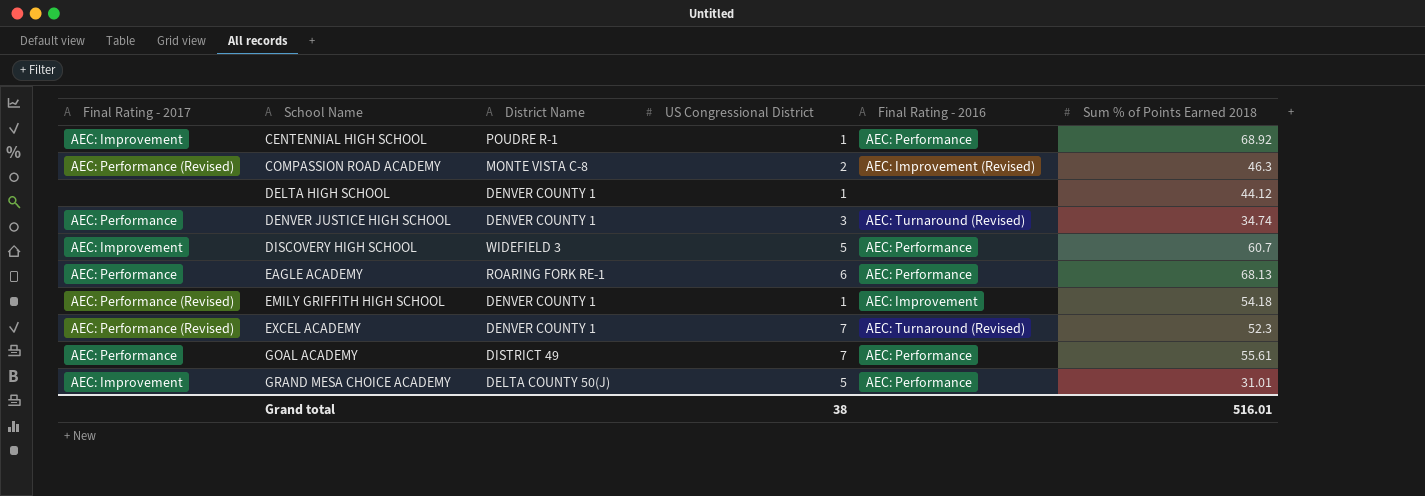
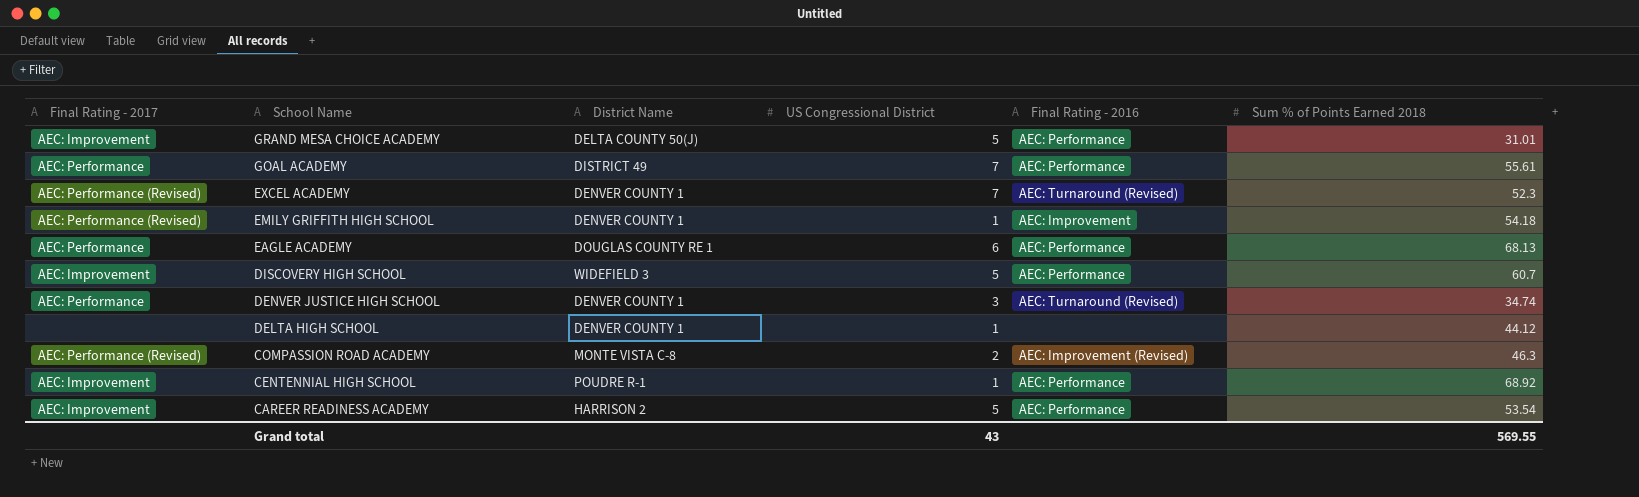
row order: School Name ascending -> School Name descending
EAGLE ACADEMY | District Name: ROARING FORK RE-1 -> DOUGLAS COUNTY RE 1
row CAREER READINESS ACADEMY: none -> AEC: Improvement | HARRISON 2 | 5 | AEC: Performance | 53.54
Grand total | US Congressional District: 38 -> 43
Grand total | Sum % of Points Earned 2018: 516.01 -> 569.55

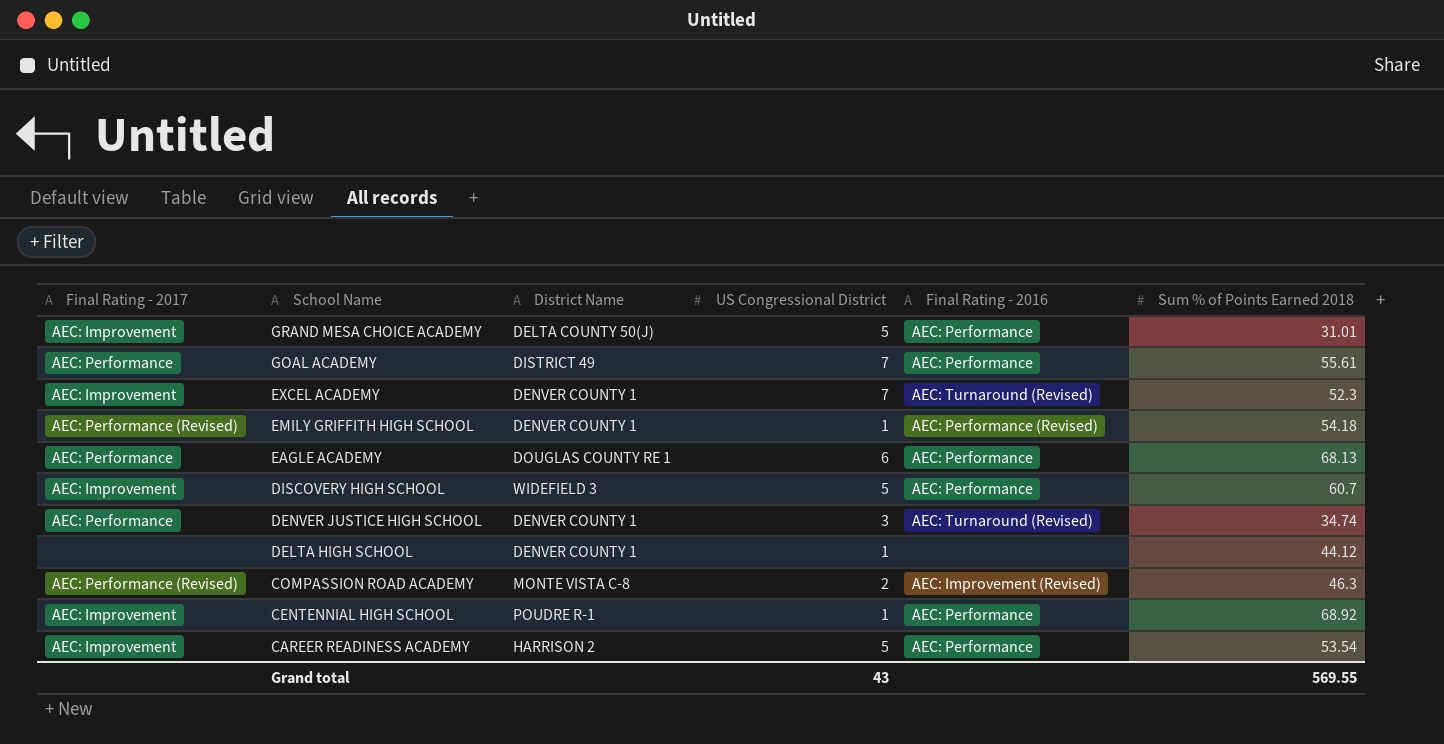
EXCEL ACADEMY | Final Rating - 2017: AEC: Performance (Revised) -> AEC: Improvement
EMILY GRIFFITH HIGH SCHOOL | Final Rating - 2016: AEC: Improvement -> AEC: Performance (Revised)

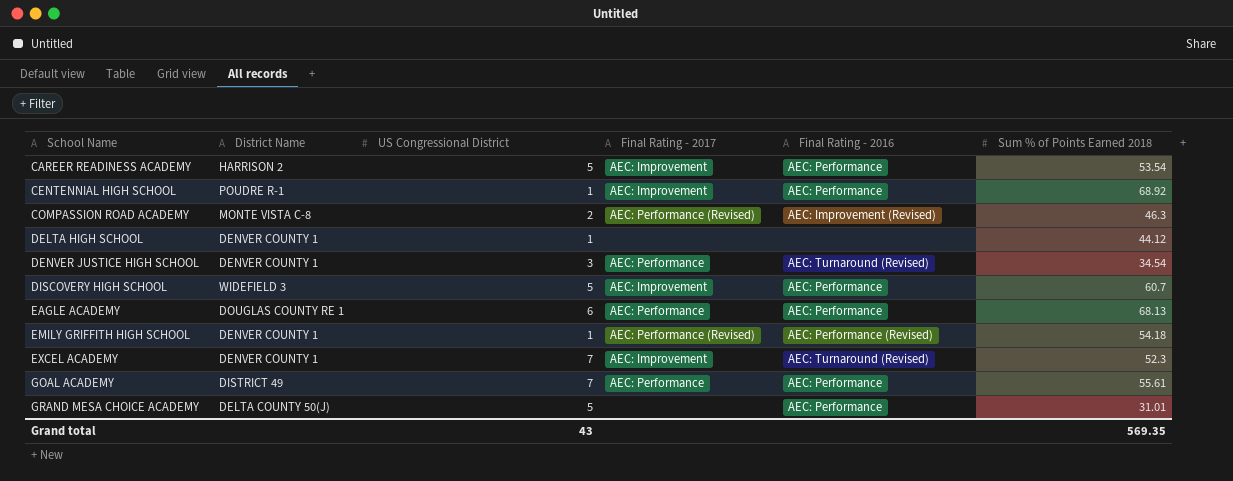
row order: School Name descending -> School Name ascending
column Final Rating - 2017 | position: 1 -> 4
DENVER JUSTICE HIGH SCHOOL | Sum % of Points Earned 2018: 34.74 -> 34.54
GRAND MESA CHOICE ACADEMY | Final Rating - 2017: AEC: Improvement -> none
Grand total | Sum % of Points Earned 2018: 569.55 -> 569.35

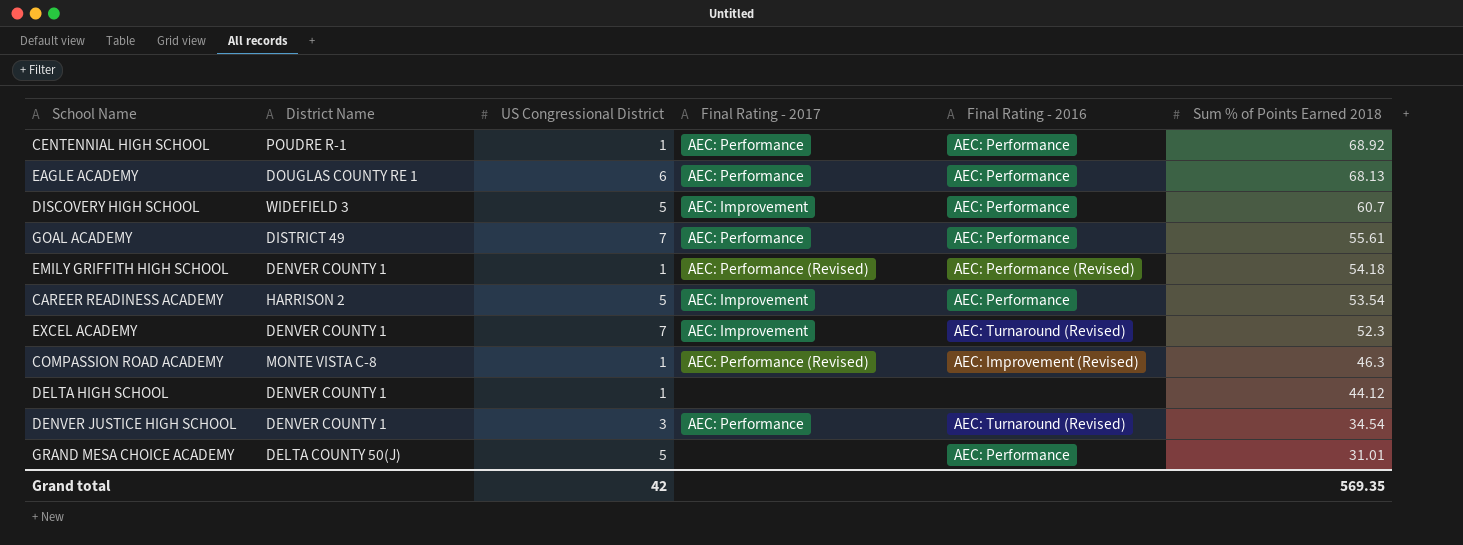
row order: School Name ascending -> Sum % of Points Earned 2018 descending
CENTENNIAL HIGH SCHOOL | Final Rating - 2017: AEC: Improvement -> AEC: Performance
COMPASSION ROAD ACADEMY | US Congressional District: 2 -> 1
Grand total | US Congressional District: 43 -> 42

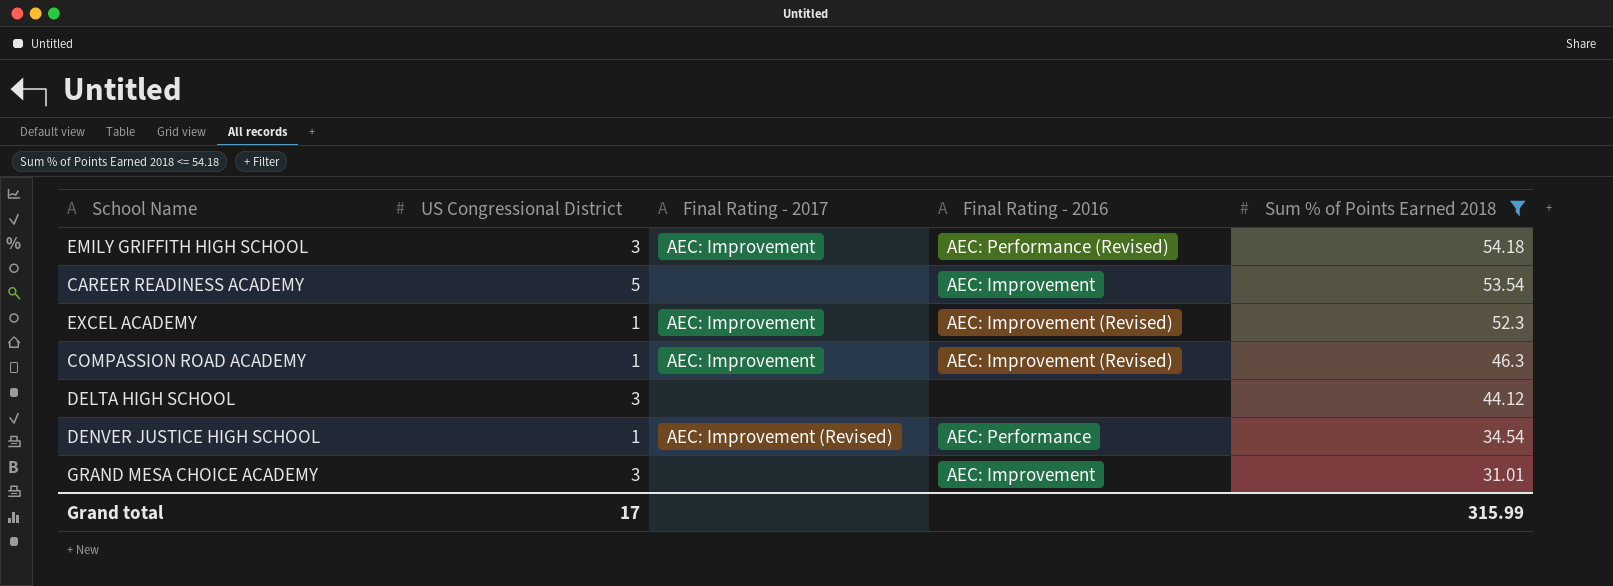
filter: none -> Sum % of Points Earned 2018 <= 54.18
column District Name | position: 2 -> none
EMILY GRIFFITH HIGH SCHOOL | US Congressional District: 1 -> 3
EMILY GRIFFITH HIGH SCHOOL | Final Rating - 2017: AEC: Performance (Revised) -> AEC: Improvement
CAREER READINESS ACADEMY | Final Rating - 2017: AEC: Improvement -> none
CAREER READINESS ACADEMY | Final Rating - 2016: AEC: Performance -> AEC: Improvement
EXCEL ACADEMY | US Congressional District: 7 -> 1
EXCEL ACADEMY | Final Rating - 2016: AEC: Turnaround (Revised) -> AEC: Improvement (Revised)
COMPASSION ROAD ACADEMY | Final Rating - 2017: AEC: Performance (Revised) -> AEC: Improvement
DELTA HIGH SCHOOL | US Congressional District: 1 -> 3
DENVER JUSTICE HIGH SCHOOL | US Congressional District: 3 -> 1
DENVER JUSTICE HIGH SCHOOL | Final Rating - 2017: AEC: Performance -> AEC: Improvement (Revised)
DENVER JUSTICE HIGH SCHOOL | Final Rating - 2016: AEC: Turnaround (Revised) -> AEC: Performance
GRAND MESA CHOICE ACADEMY | US Congressional District: 5 -> 3
GRAND MESA CHOICE ACADEMY | Final Rating - 2016: AEC: Performance -> AEC: Improvement
Grand total | US Congressional District: 42 -> 17
Grand total | Sum % of Points Earned 2018: 569.35 -> 315.99

